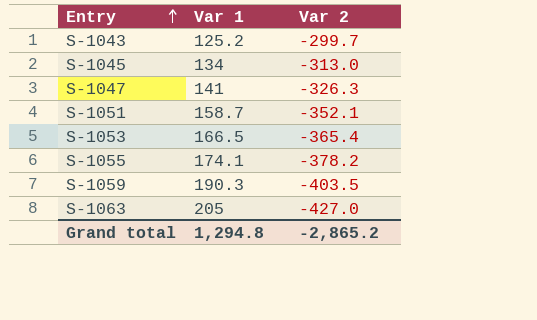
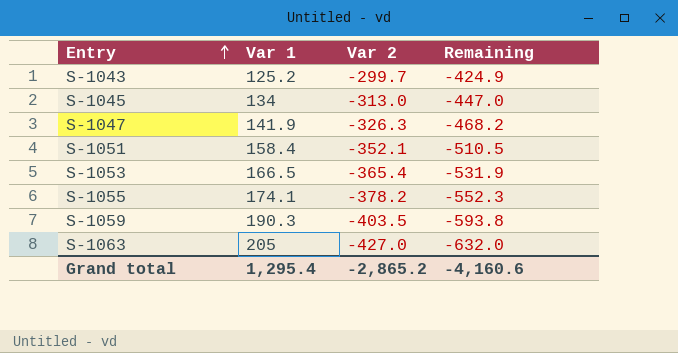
column Remaining | formula: none -> [Var 2] - [Var 1]
S-1047 | Var 1: 141 -> 141.9
S-1051 | Var 1: 158.7 -> 158.4
Grand total | Var 1: 1,294.8 -> 1,295.4

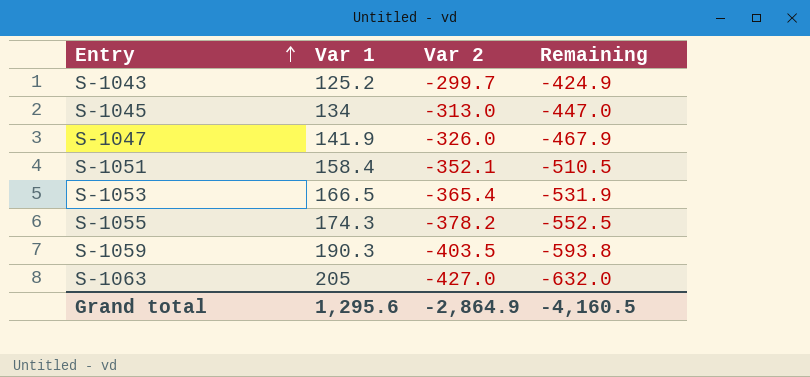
S-1047 | Var 2: -326.3 -> -326.0
S-1047 | Remaining: -468.2 -> -467.9
S-1055 | Var 1: 174.1 -> 174.3
S-1055 | Remaining: -552.3 -> -552.5
Grand total | Var 1: 1,295.4 -> 1,295.6
Grand total | Var 2: -2,865.2 -> -2,864.9
Grand total | Remaining: -4,160.6 -> -4,160.5

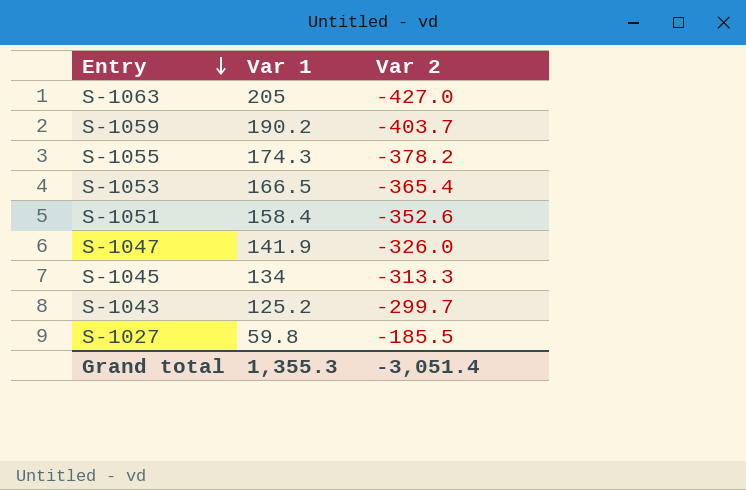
row order: Entry ascending -> Entry descending
column Remaining | formula: [Var 2] - [Var 1] -> none
S-1059 | Var 1: 190.3 -> 190.2
S-1059 | Var 2: -403.5 -> -403.7
S-1051 | Var 2: -352.1 -> -352.6
S-1045 | Var 2: -313.0 -> -313.3
row S-1027: none -> 59.8 | -185.5
Grand total | Var 1: 1,295.6 -> 1,355.3
Grand total | Var 2: -2,864.9 -> -3,051.4

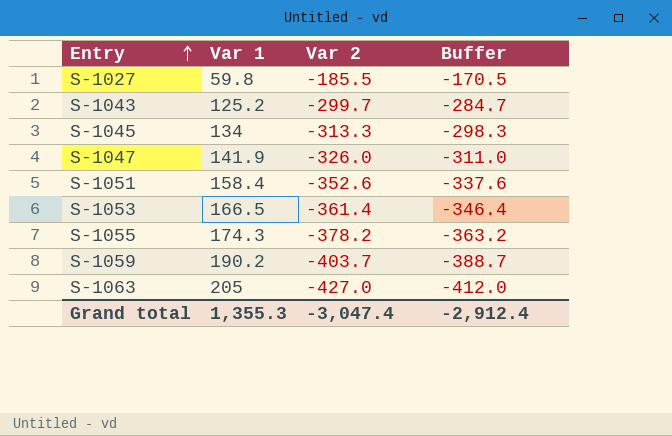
row order: Entry descending -> Entry ascending
column Buffer | formula: none -> [Var 2] + 15
S-1053 | Var 2: -365.4 -> -361.4
Grand total | Var 2: -3,051.4 -> -3,047.4

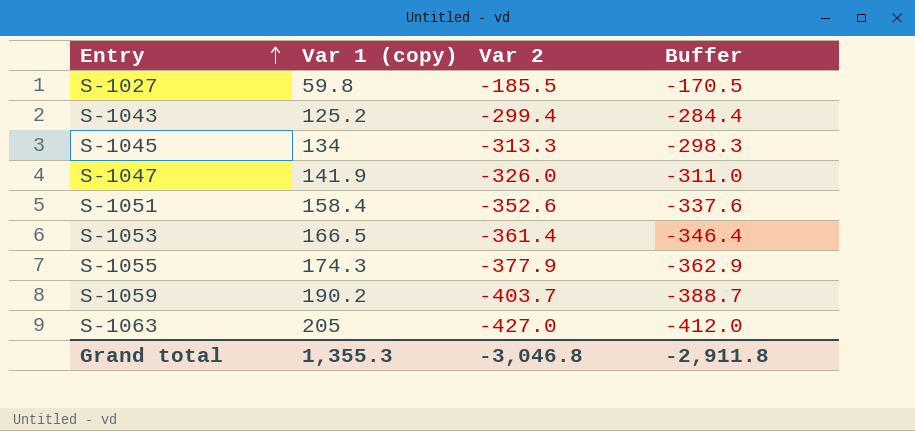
column name: Var 1 -> Var 1 (copy)
S-1043 | Var 2: -299.7 -> -299.4
S-1043 | Buffer: -284.7 -> -284.4
S-1055 | Var 2: -378.2 -> -377.9
S-1055 | Buffer: -363.2 -> -362.9
Grand total | Var 2: -3,047.4 -> -3,046.8
Grand total | Buffer: -2,912.4 -> -2,911.8

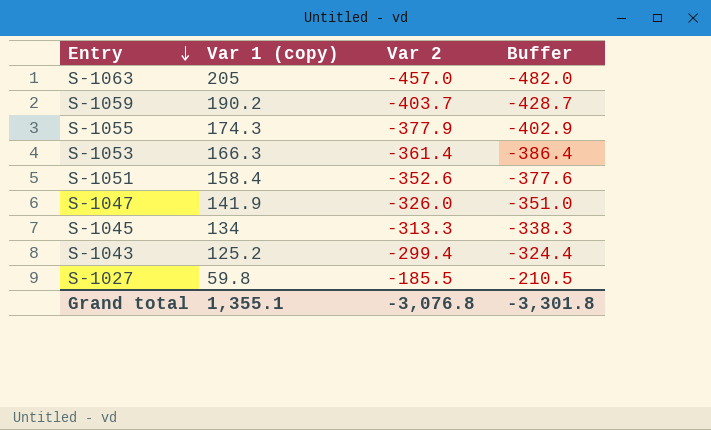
row order: Entry ascending -> Entry descending
column Buffer | formula: [Var 2] + 15 -> [Var 2] - 25
S-1063 | Var 2: -427.0 -> -457.0
S-1053 | Var 1 (copy): 166.5 -> 166.3
Grand total | Var 1 (copy): 1,355.3 -> 1,355.1
Grand total | Var 2: -3,046.8 -> -3,076.8
Grand total | Buffer: -2,911.8 -> -3,301.8

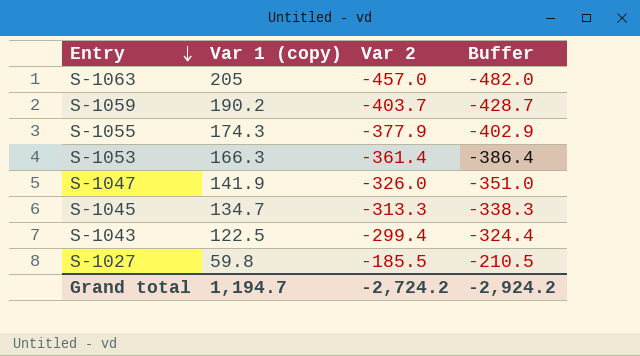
row S-1051: 158.4 | -352.6 | -377.6 -> none
S-1045 | Var 1 (copy): 134 -> 134.7
S-1043 | Var 1 (copy): 125.2 -> 122.5
Grand total | Var 1 (copy): 1,355.1 -> 1,194.7
Grand total | Var 2: -3,076.8 -> -2,724.2
Grand total | Buffer: -3,301.8 -> -2,924.2

